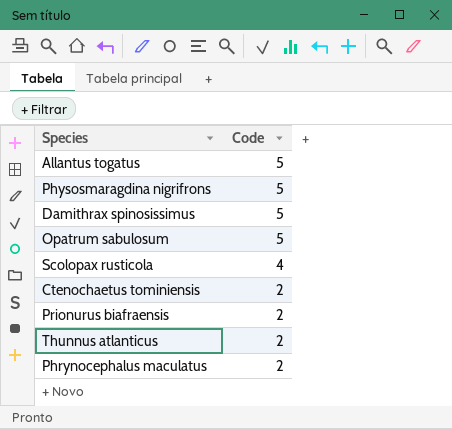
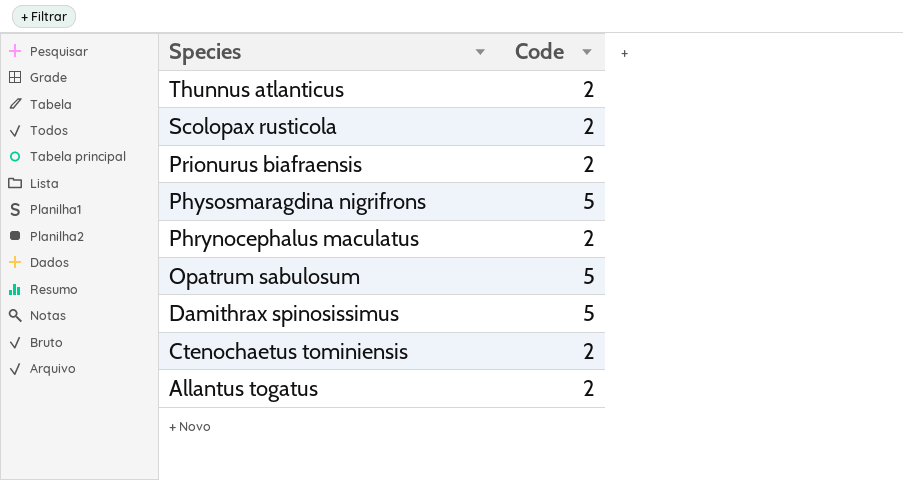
row order: Code descending -> Species descending
Scolopax rusticola | Code: 4 -> 2
Allantus togatus | Code: 5 -> 2

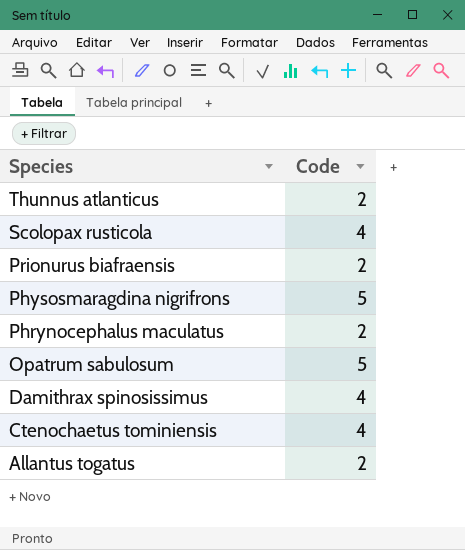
Scolopax rusticola | Code: 2 -> 4
Damithrax spinosissimus | Code: 5 -> 4
Ctenochaetus tominiensis | Code: 2 -> 4

